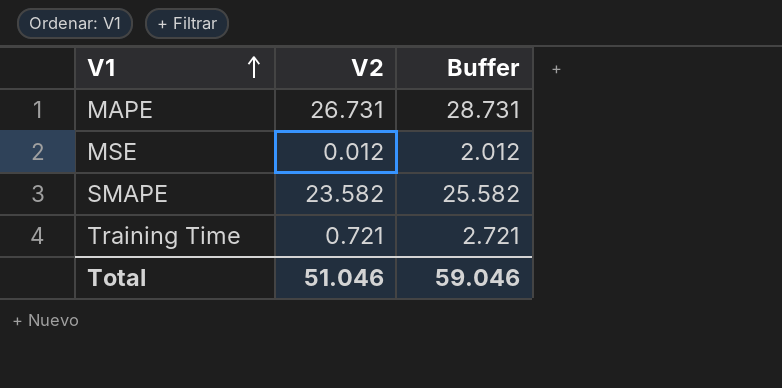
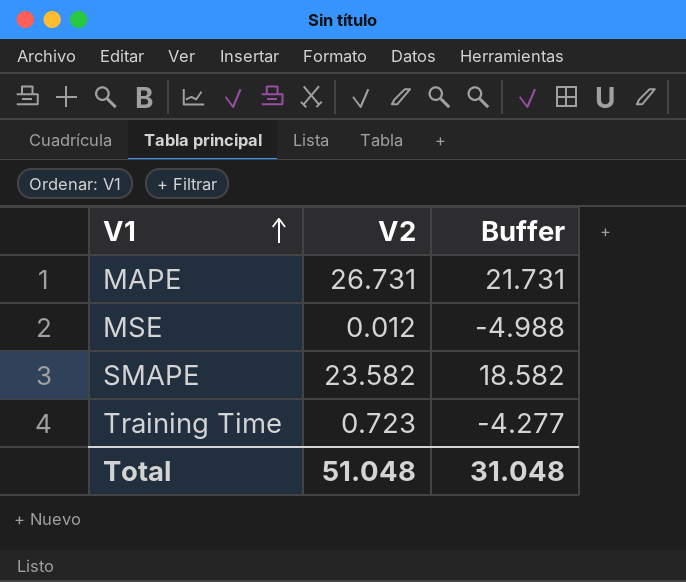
column Buffer | formula: [V2] + 2 -> [V2] - 5
Training Time | V2: 0.721 -> 0.723
Total | V2: 51.046 -> 51.048
Total | Buffer: 59.046 -> 31.048

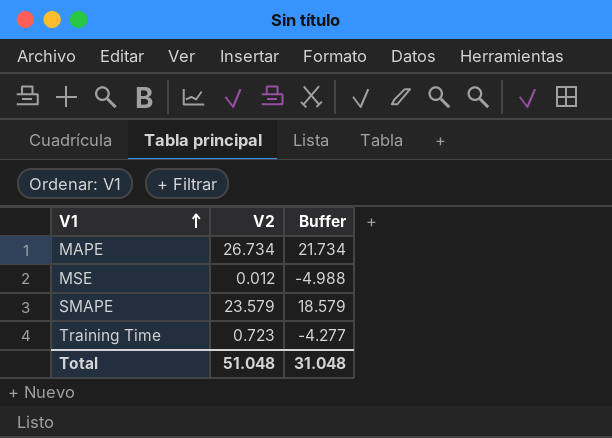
MAPE | V2: 26.731 -> 26.734
MAPE | Buffer: 21.731 -> 21.734
SMAPE | V2: 23.582 -> 23.579
SMAPE | Buffer: 18.582 -> 18.579

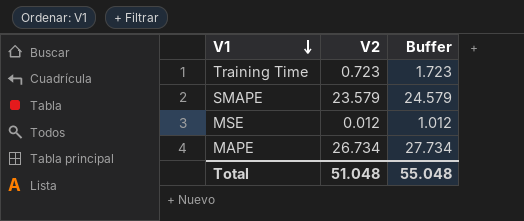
row order: V1 ascending -> V1 descending
column Buffer | formula: [V2] - 5 -> [V2] + 1
Total | Buffer: 31.048 -> 55.048

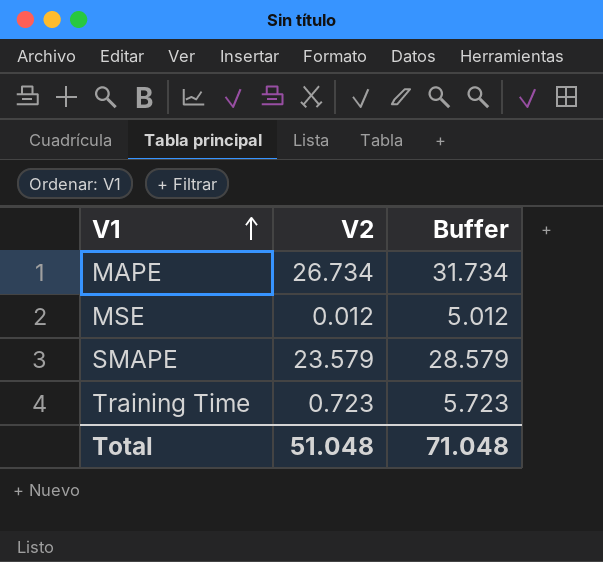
row order: V1 descending -> V1 ascending
column Buffer | formula: [V2] + 1 -> [V2] + 5
Total | Buffer: 55.048 -> 71.048

